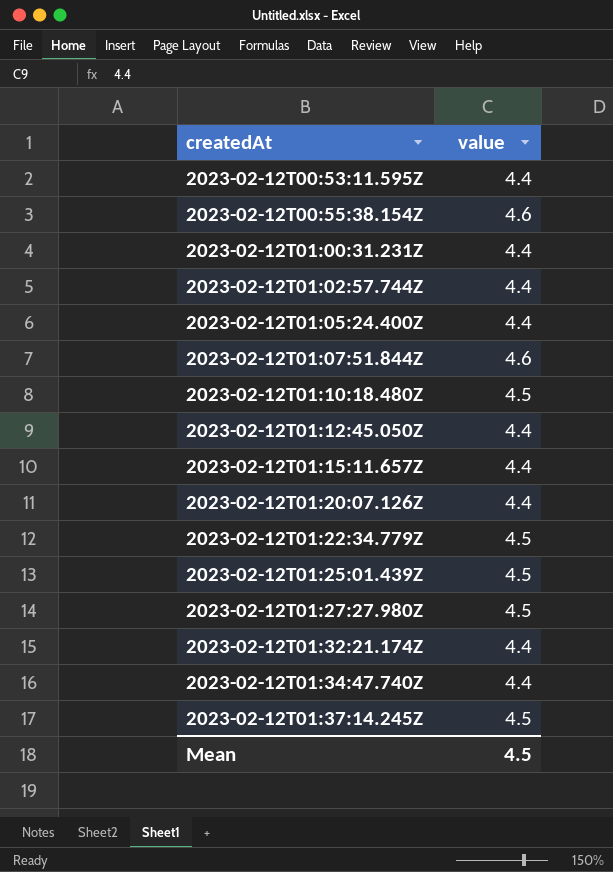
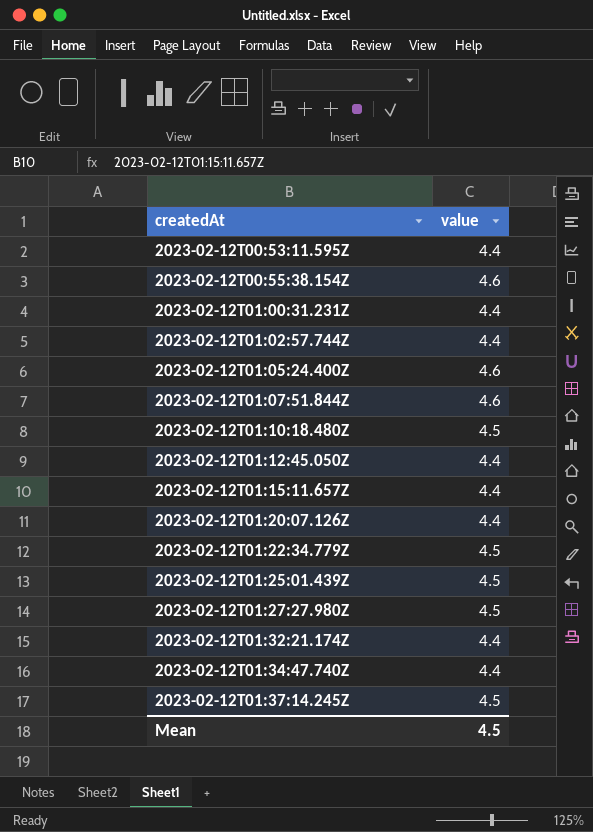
2023-02-12T01:05:24.400Z | value: 4.4 -> 4.6

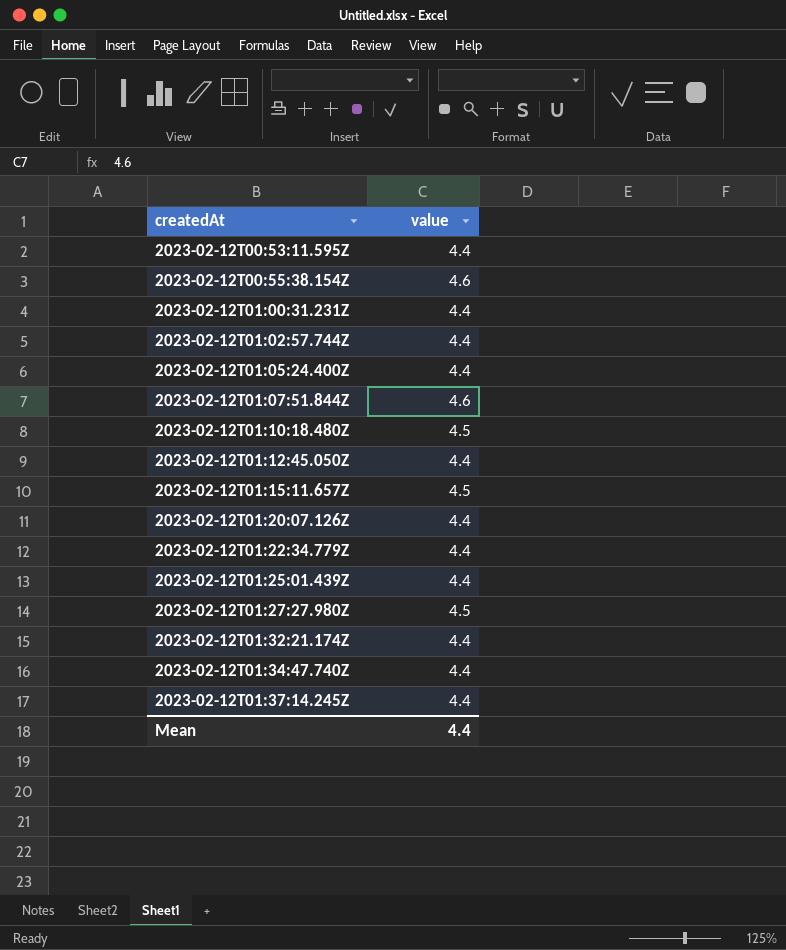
2023-02-12T01:05:24.400Z | value: 4.6 -> 4.4
2023-02-12T01:15:11.657Z | value: 4.4 -> 4.5
2023-02-12T01:22:34.779Z | value: 4.5 -> 4.4
2023-02-12T01:25:01.439Z | value: 4.5 -> 4.4
2023-02-12T01:37:14.245Z | value: 4.5 -> 4.4
Mean | value: 4.5 -> 4.4

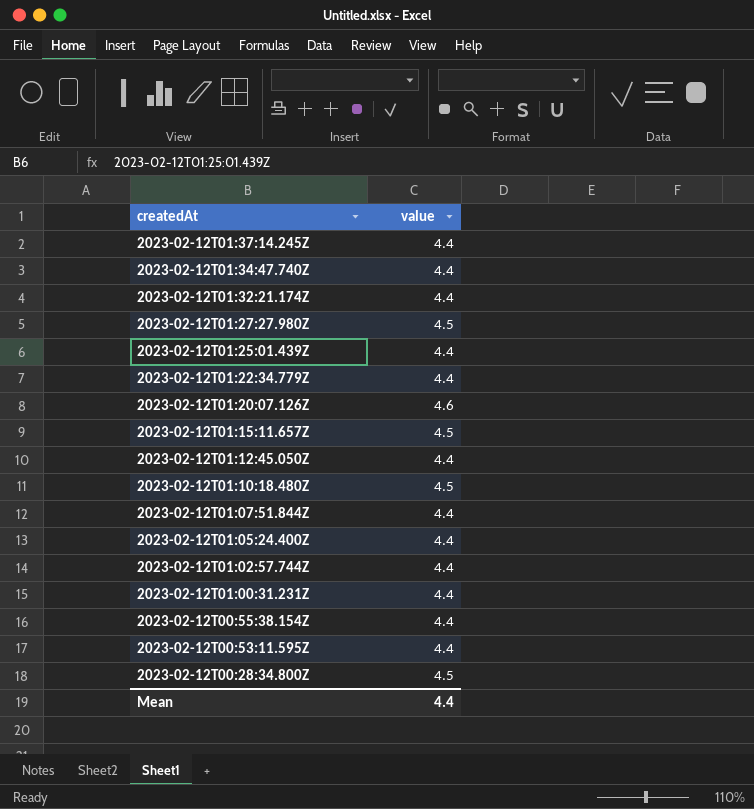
row order: createdAt ascending -> createdAt descending
2023-02-12T01:20:07.126Z | value: 4.4 -> 4.6
2023-02-12T01:07:51.844Z | value: 4.6 -> 4.4
2023-02-12T00:55:38.154Z | value: 4.6 -> 4.4
row 2023-02-12T00:28:34.800Z: none -> 4.5

